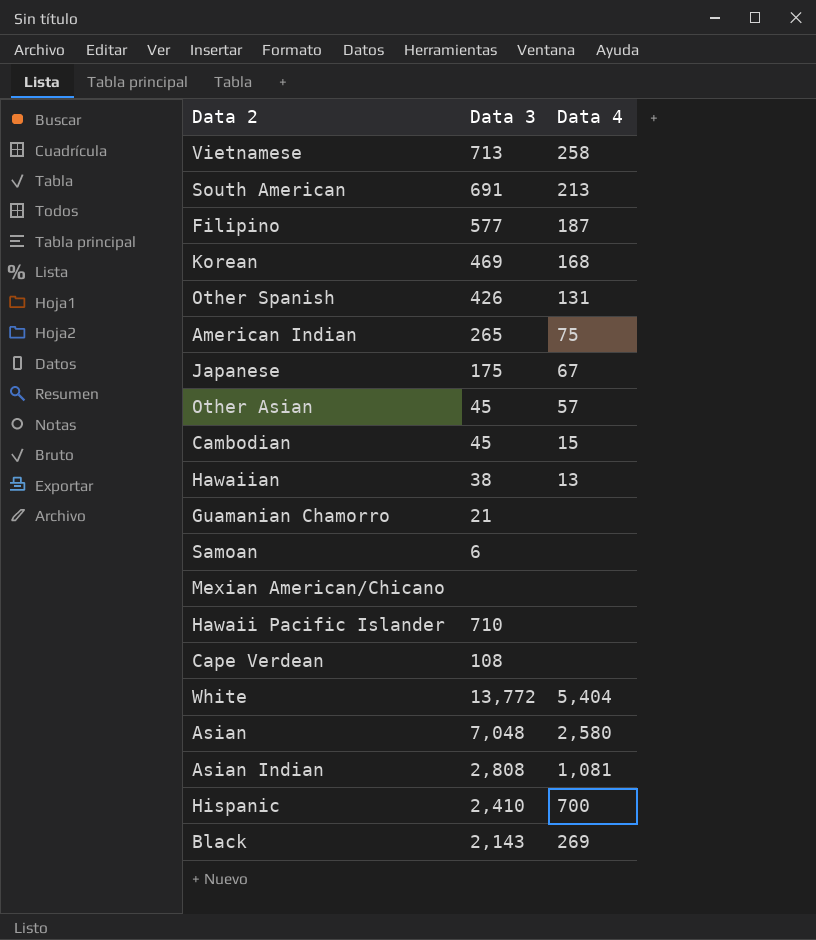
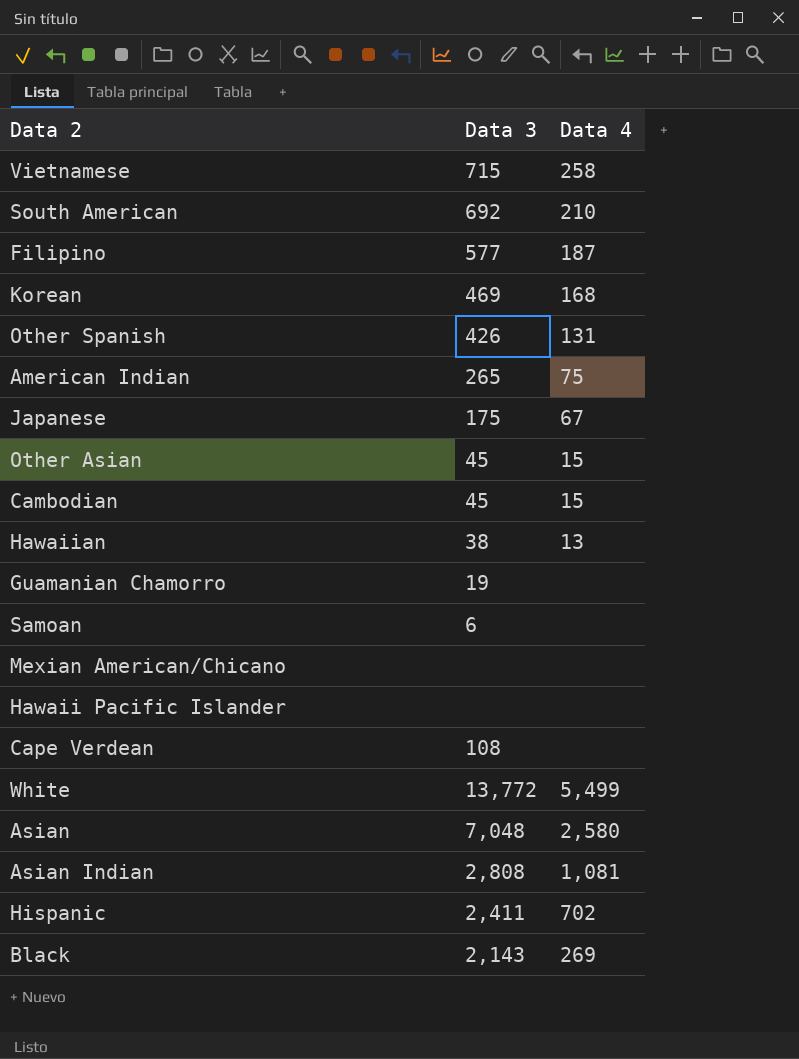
Vietnamese | Data 3: 713 -> 715
South American | Data 3: 691 -> 692
South American | Data 4: 213 -> 210
Other Asian | Data 4: 57 -> 15
Guamanian Chamorro | Data 3: 21 -> 19
Hawaii Pacific Islander | Data 3: 710 -> none
White | Data 4: 5,404 -> 5,499
Hispanic | Data 3: 2,410 -> 2,411
Hispanic | Data 4: 700 -> 702

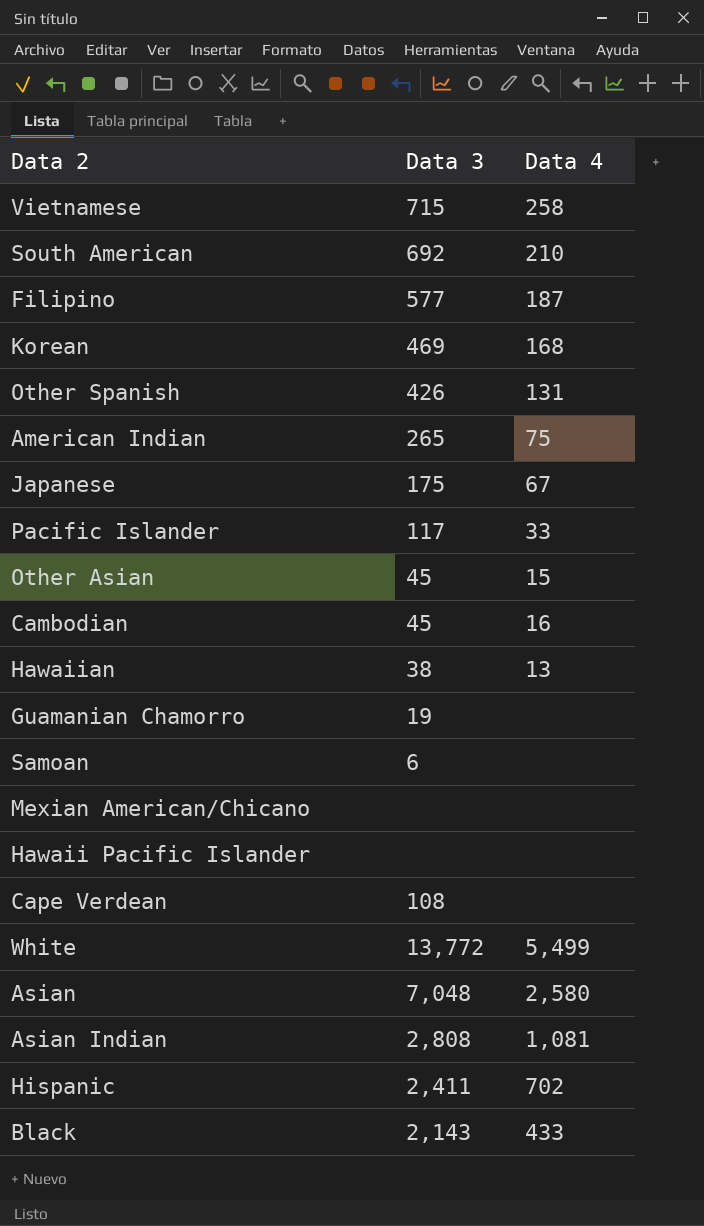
row Pacific Islander: none -> 117 | 33
Cambodian | Data 4: 15 -> 16
Black | Data 4: 269 -> 433

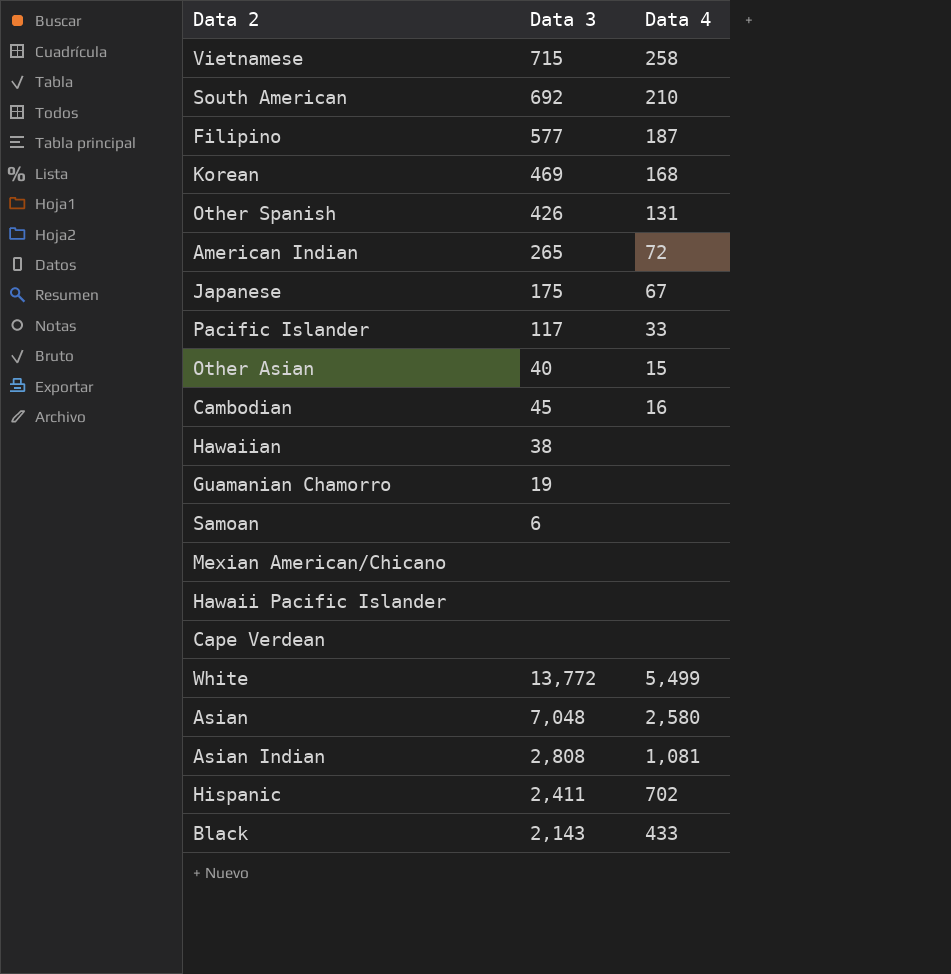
American Indian | Data 4: 75 -> 72
Other Asian | Data 3: 45 -> 40
Hawaiian | Data 4: 13 -> none
Cape Verdean | Data 3: 108 -> none

